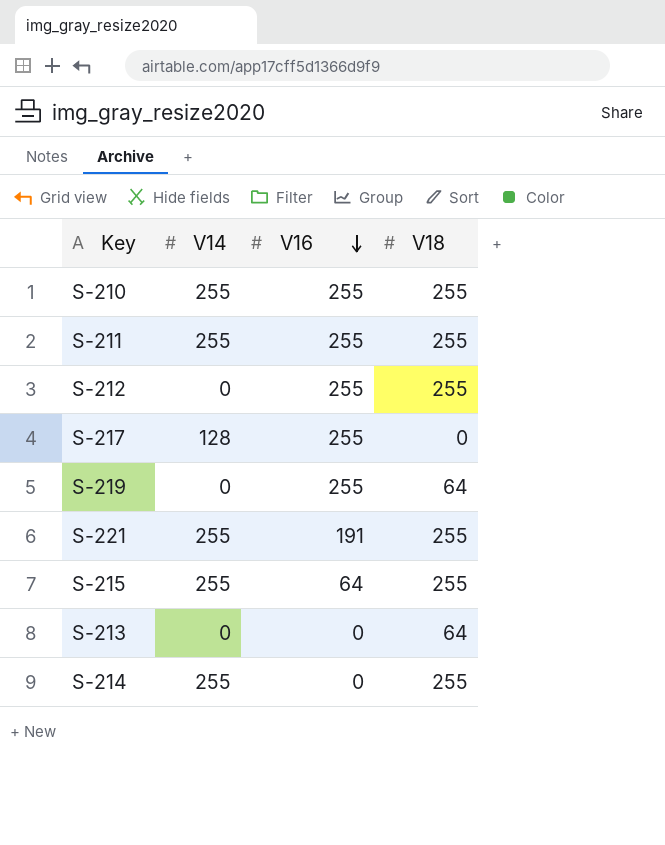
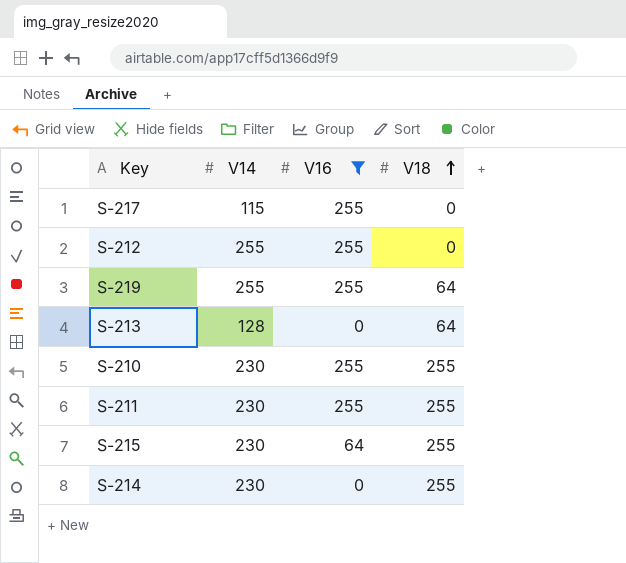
filter: none -> V16 != 191
row order: V16 descending -> V18 ascending
S-217 | V14: 128 -> 115
S-212 | V14: 0 -> 255
S-212 | V18: 255 -> 0
S-219 | V14: 0 -> 255
S-213 | V14: 0 -> 128
S-210 | V14: 255 -> 230
S-211 | V14: 255 -> 230
S-215 | V14: 255 -> 230
S-214 | V14: 255 -> 230

